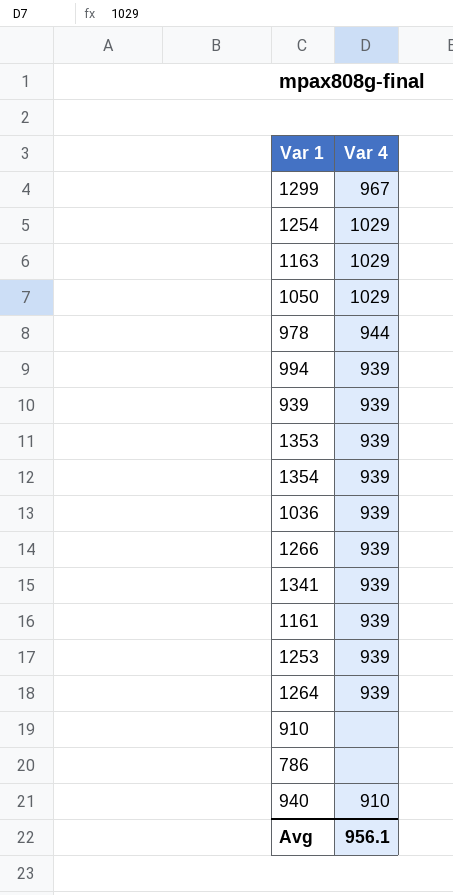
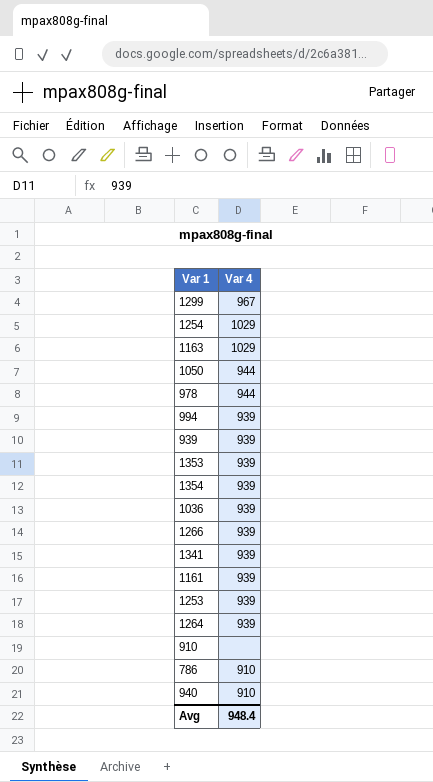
1050 | Var 4: 1029 -> 944
786 | Var 4: none -> 910
Avg | Var 4: 956.1 -> 948.4

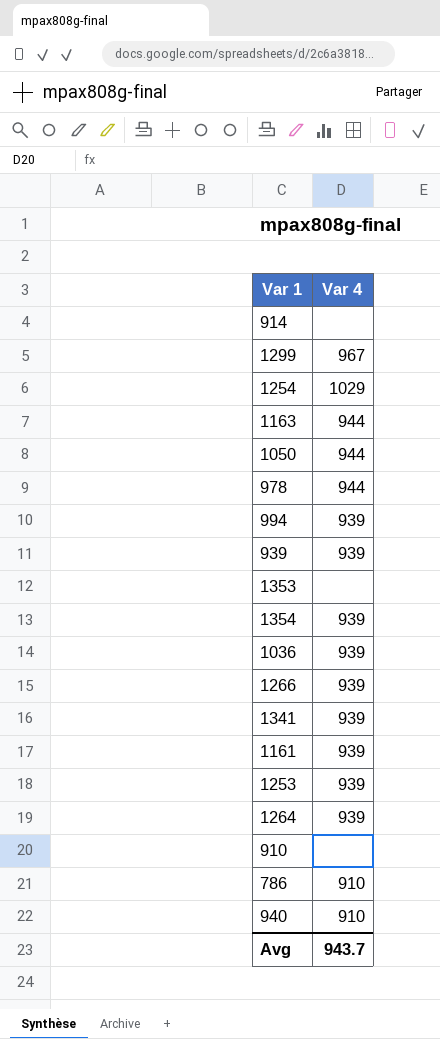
row 914: none -> none
1163 | Var 4: 1029 -> 944
1353 | Var 4: 939 -> none
Avg | Var 4: 948.4 -> 943.7

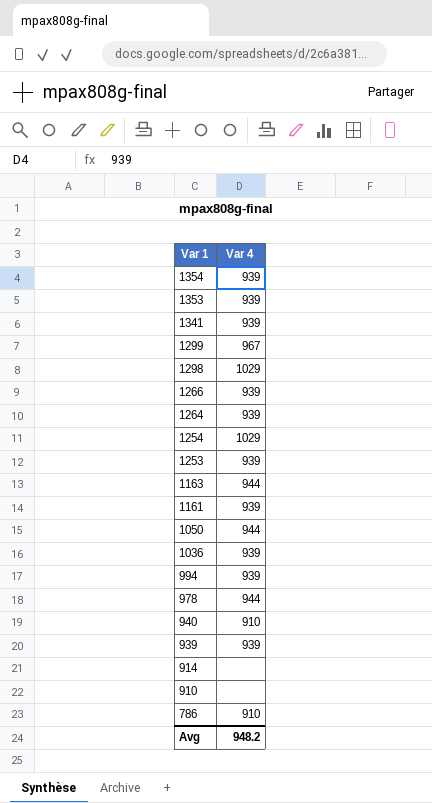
row order: none -> Var 1 descending
1353 | Var 4: none -> 939
row 1298: none -> 1029
Avg | Var 4: 943.7 -> 948.2

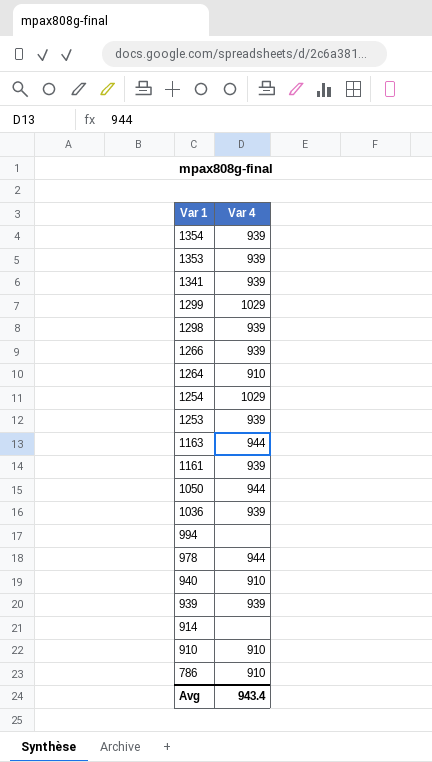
1299 | Var 4: 967 -> 1029
1298 | Var 4: 1029 -> 939
1264 | Var 4: 939 -> 910
994 | Var 4: 939 -> none
910 | Var 4: none -> 910
Avg | Var 4: 948.2 -> 943.4

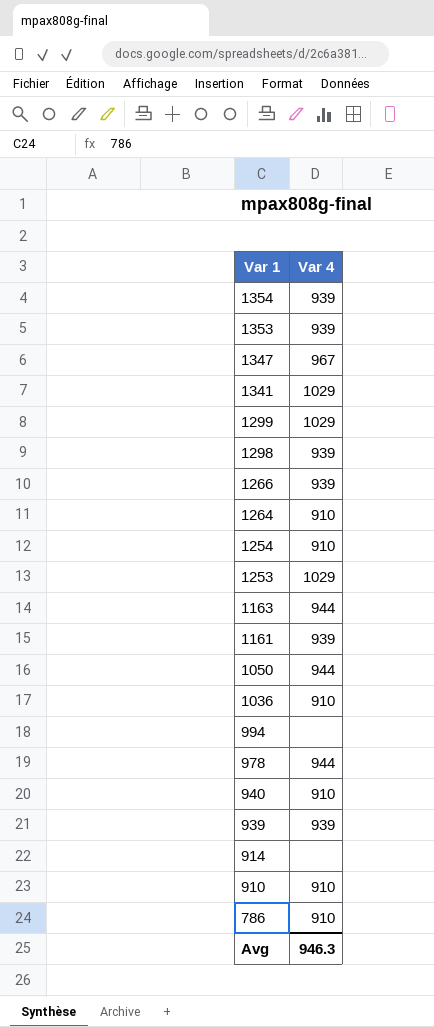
row 1347: none -> 967
1341 | Var 4: 939 -> 1029
1254 | Var 4: 1029 -> 910
1253 | Var 4: 939 -> 1029
1036 | Var 4: 939 -> 910
Avg | Var 4: 943.4 -> 946.3

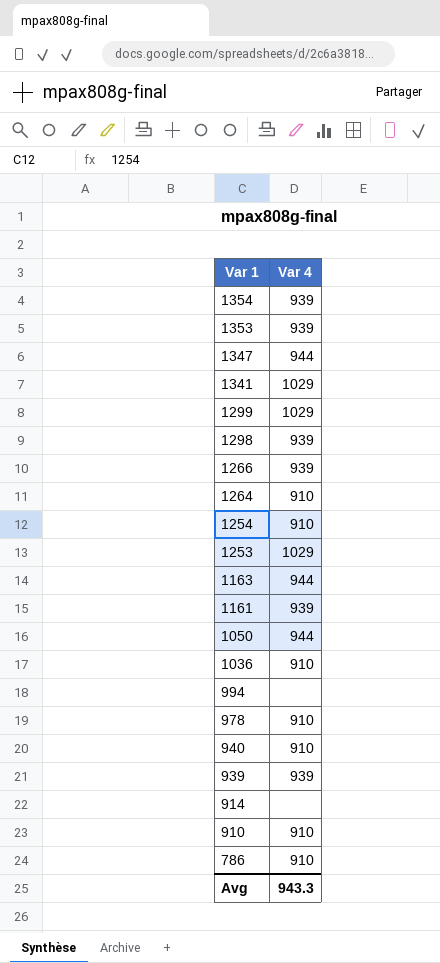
1347 | Var 4: 967 -> 944
978 | Var 4: 944 -> 910
Avg | Var 4: 946.3 -> 943.3

